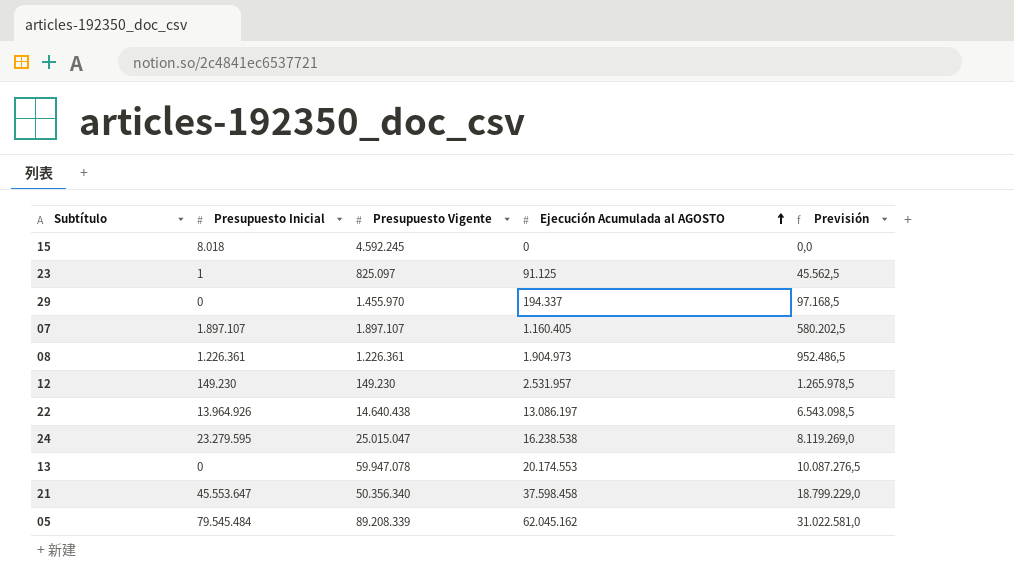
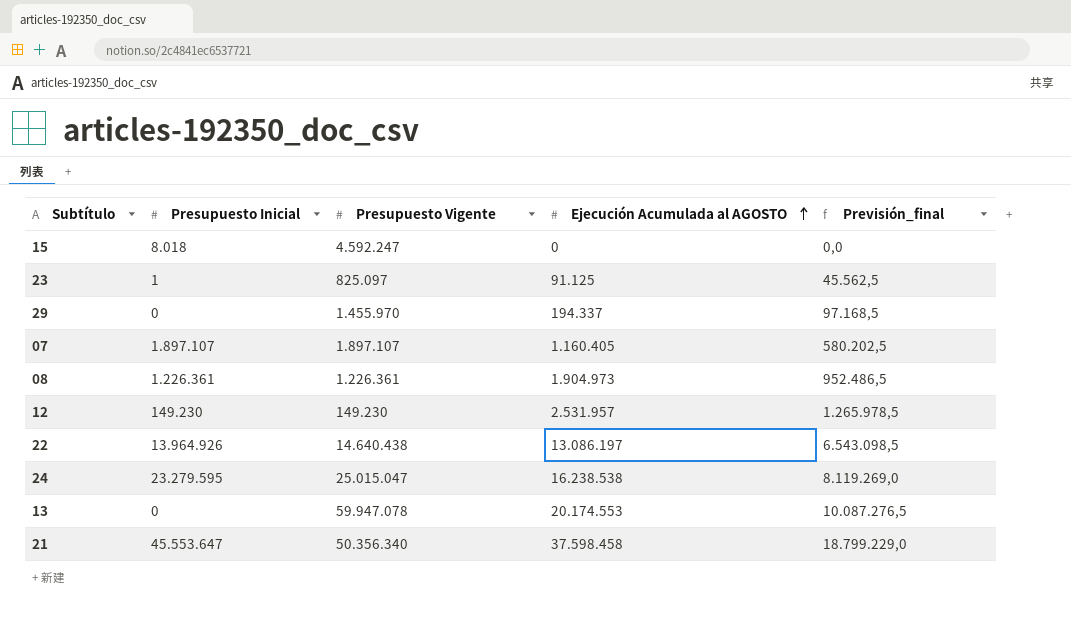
column name: Previsión -> Previsión_final
row 05: 79.545.484 | 89.208.339 | 62.045.162 | 31.022.581,0 -> none
15 | Presupuesto Vigente: 4.592.245 -> 4.592.247

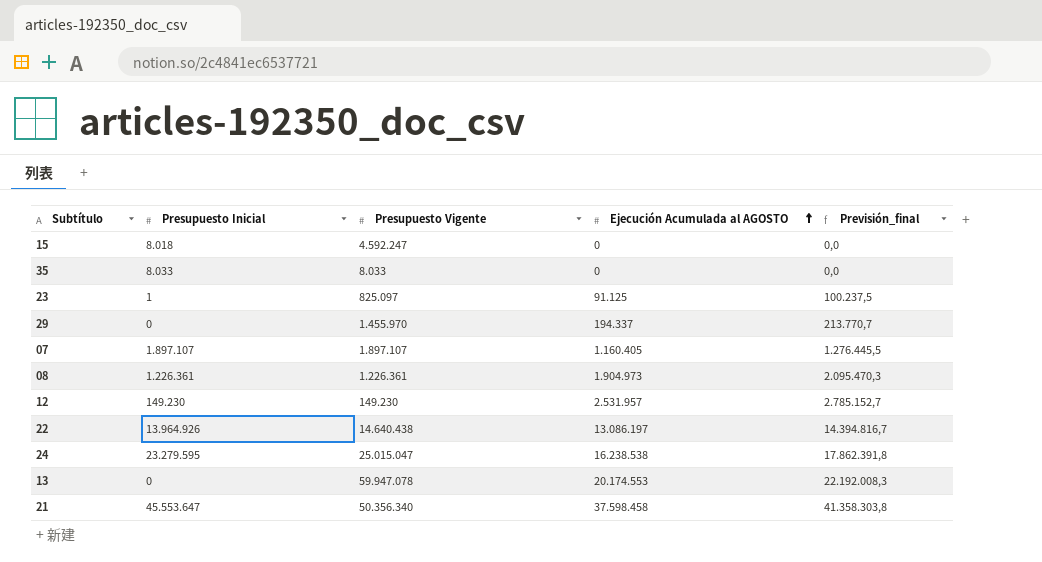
column Previsión_final | formula: [Ejecución Acumulada al AGOSTO] * 0,5 -> [Ejecución Acumulada al AGOSTO] * 1,1
row 35: none -> 8.033 | 8.033 | 0 | 0,0

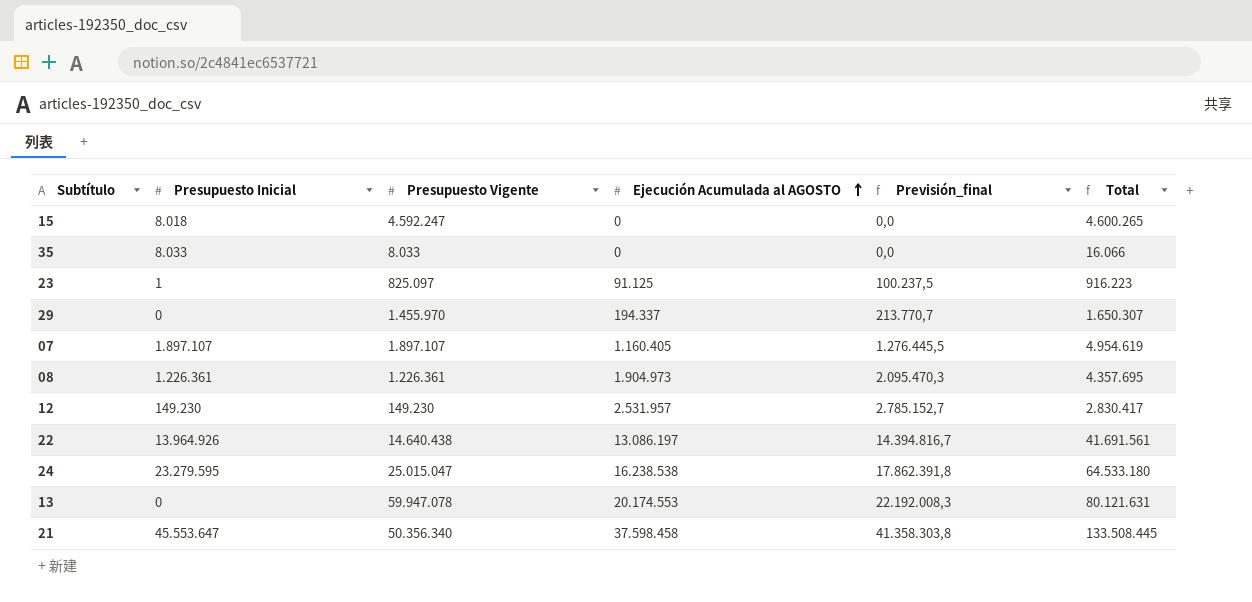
column Total | formula: none -> [Presupuesto Inicial] + [Presupuesto Vigente] + [Ejecución Acumulada al AGOSTO]

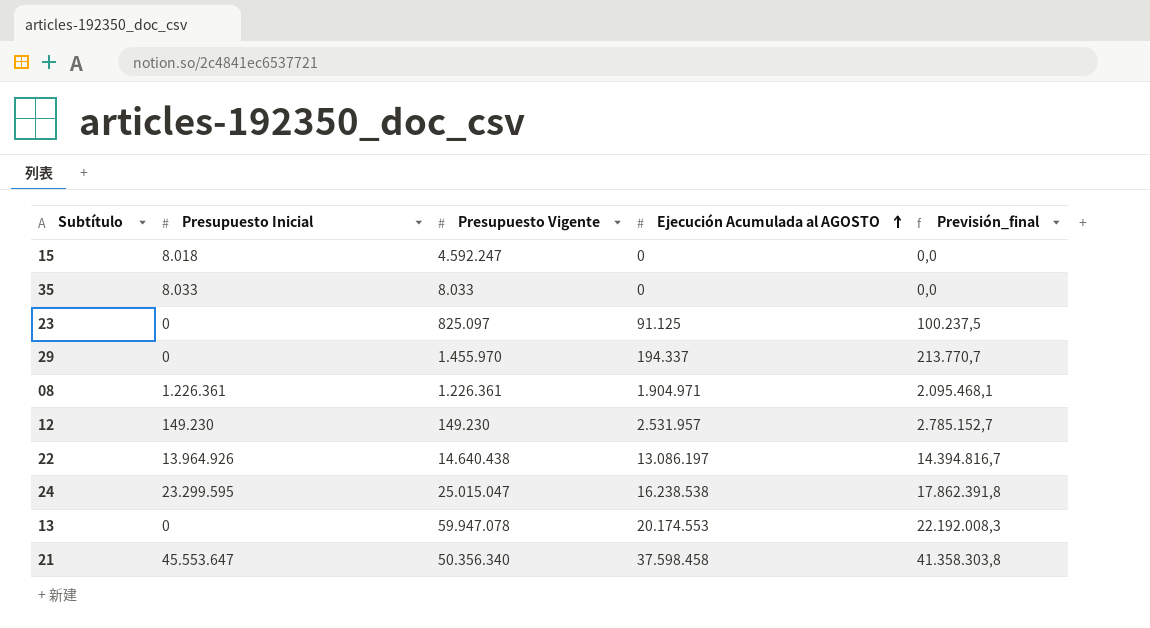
column Total | formula: [Presupuesto Inicial] + [Presupuesto Vigente] + [Ejecución Acumulada al AGOSTO] -> none
row 07: 1.897.107 | 1.897.107 | 1.160.405 | 1.276.445,5 | 4.954.619 -> none
23 | Presupuesto Inicial: 1 -> 0
08 | Ejecución Acumulada al AGOSTO: 1.904.973 -> 1.904.971
08 | Previsión_final: 2.095.470,3 -> 2.095.468,1
24 | Presupuesto Inicial: 23.279.595 -> 23.299.595

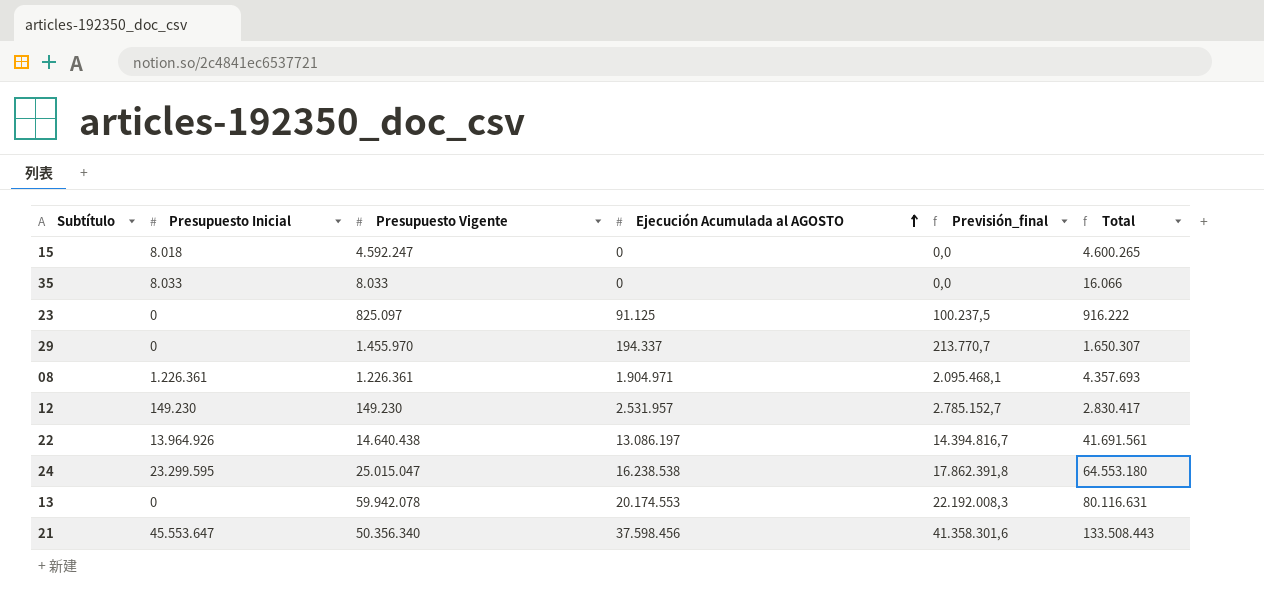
column Total | formula: none -> [Presupuesto Inicial] + [Presupuesto Vigente] + [Ejecución Acumulada al AGOSTO]
13 | Presupuesto Vigente: 59.947.078 -> 59.942.078
21 | Ejecución Acumulada al AGOSTO: 37.598.458 -> 37.598.456
21 | Previsión_final: 41.358.303,8 -> 41.358.301,6

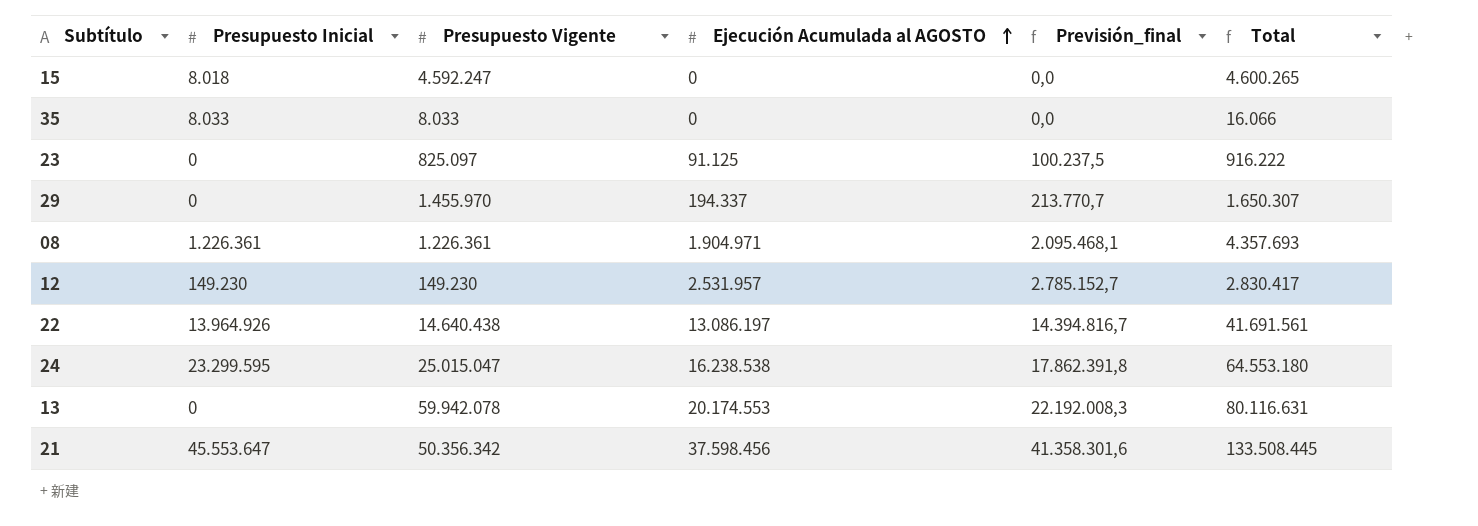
21 | Presupuesto Vigente: 50.356.340 -> 50.356.342
21 | Total: 133.508.443 -> 133.508.445

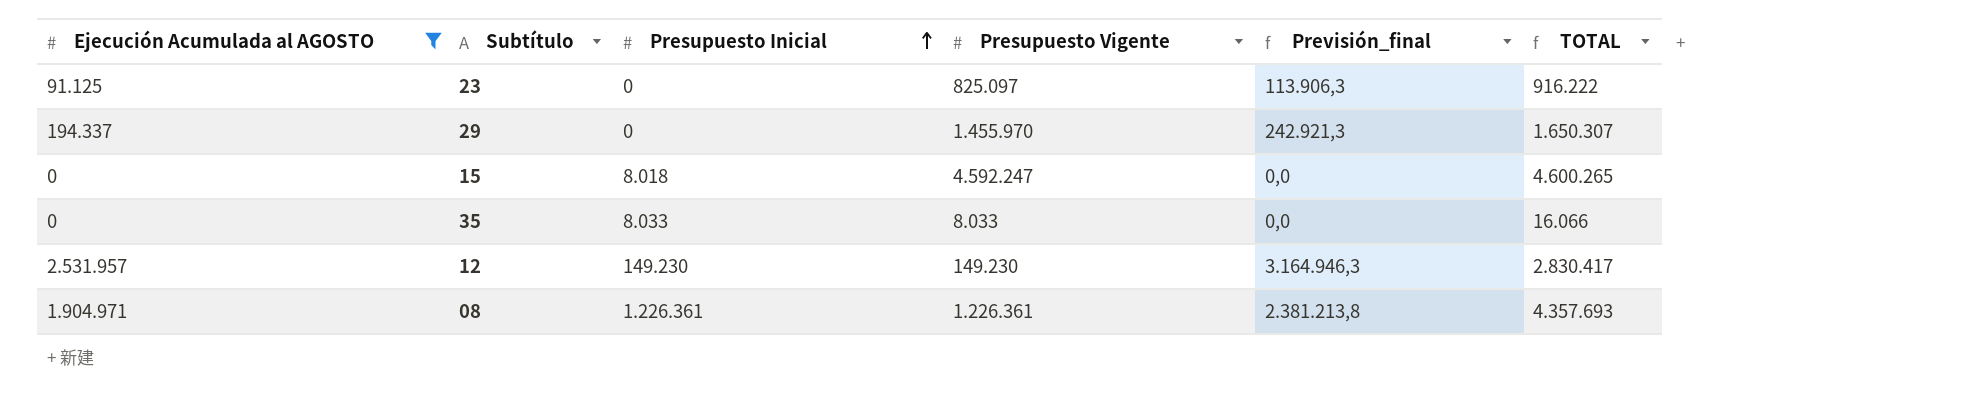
filter: none -> Ejecución Acumulada al AGOSTO <= 2.531.957
row order: Ejecución Acumulada al AGOSTO ascending -> Presupuesto Inicial ascending
column Ejecución Acumulada al AGOSTO | position: 4 -> 1
column Previsión_final | formula: [Ejecución Acumulada al AGOSTO] * 1,1 -> [Ejecución Acumulada al AGOSTO] * 1,25
column name: Total -> TOTAL

